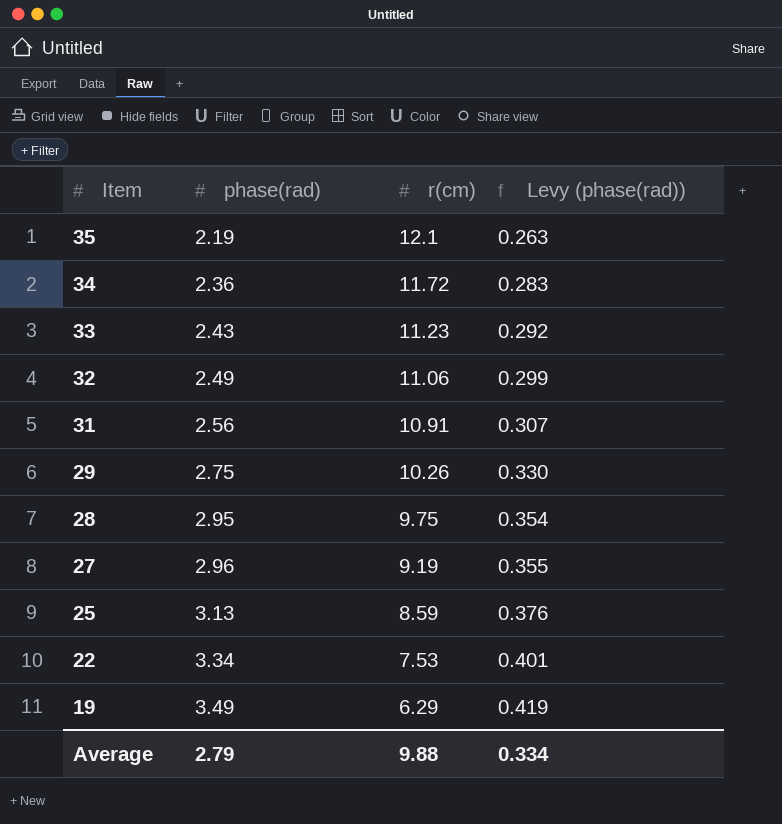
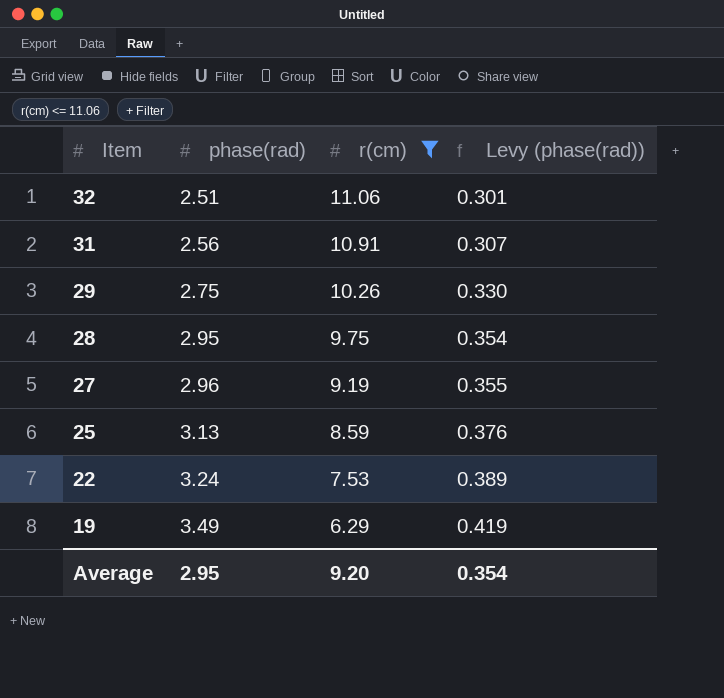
filter: none -> r(cm) <= 11.06
32 | phase(rad): 2.49 -> 2.51
32 | Levy (phase(rad)): 0.299 -> 0.301
22 | phase(rad): 3.34 -> 3.24
22 | Levy (phase(rad)): 0.401 -> 0.389
Average | phase(rad): 2.79 -> 2.95
Average | r(cm): 9.88 -> 9.20
Average | Levy (phase(rad)): 0.334 -> 0.354

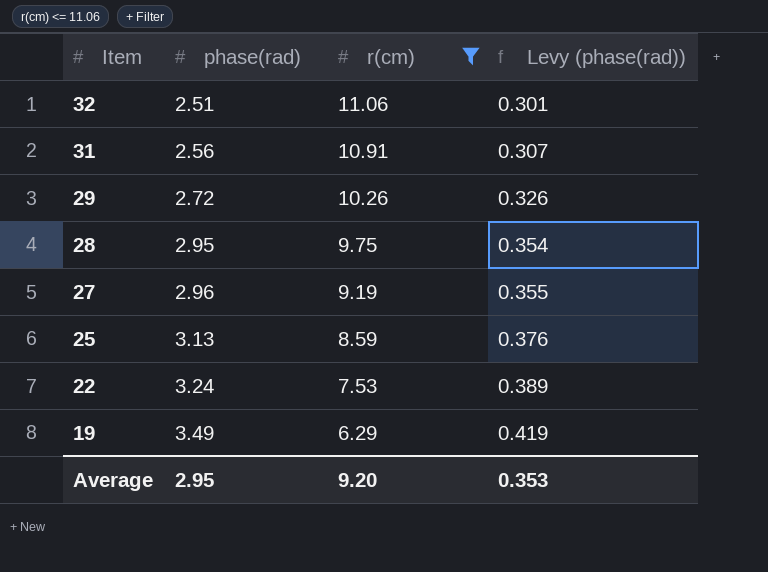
29 | phase(rad): 2.75 -> 2.72
29 | Levy (phase(rad)): 0.330 -> 0.326
Average | Levy (phase(rad)): 0.354 -> 0.353

